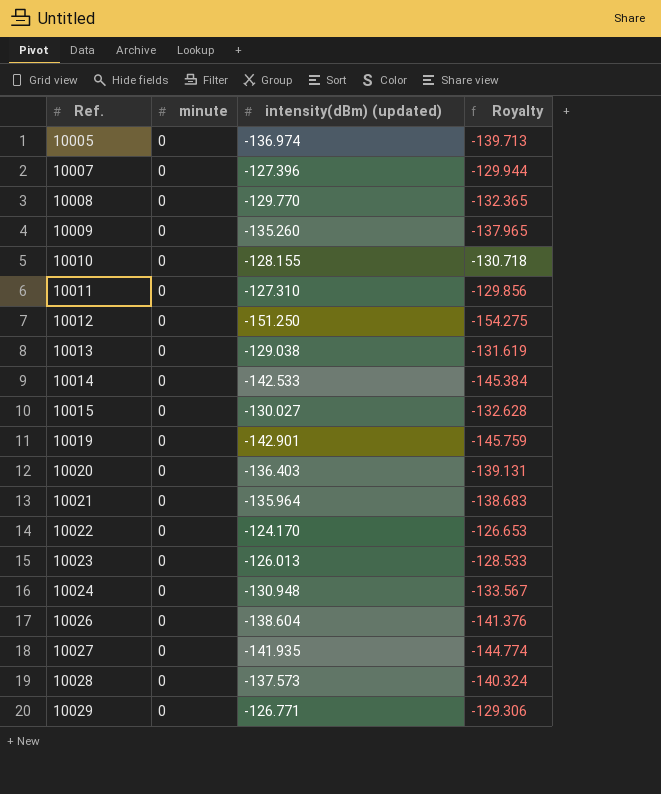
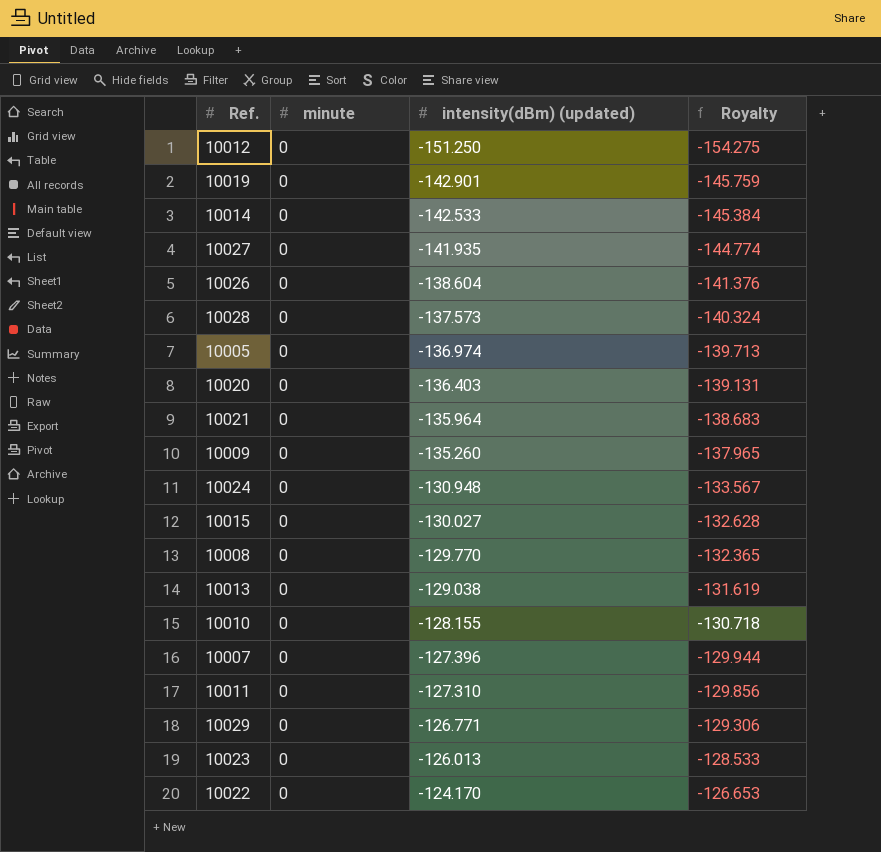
row order: Ref. ascending -> intensity(dBm) (updated) ascending

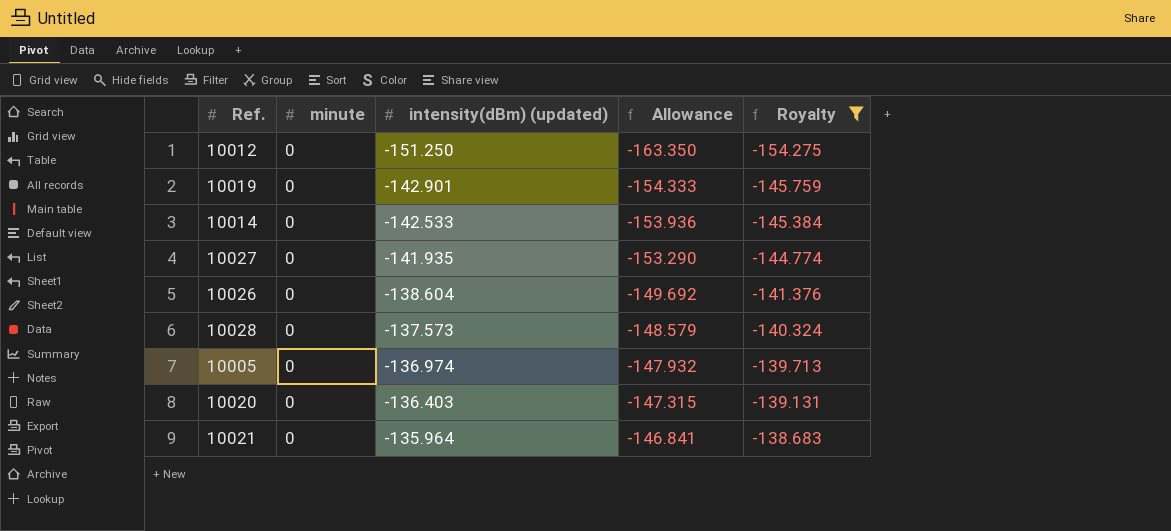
filter: none -> Royalty <= -138.683
column Allowance | formula: none -> [intensity(dBm) (updated)] * 1.08

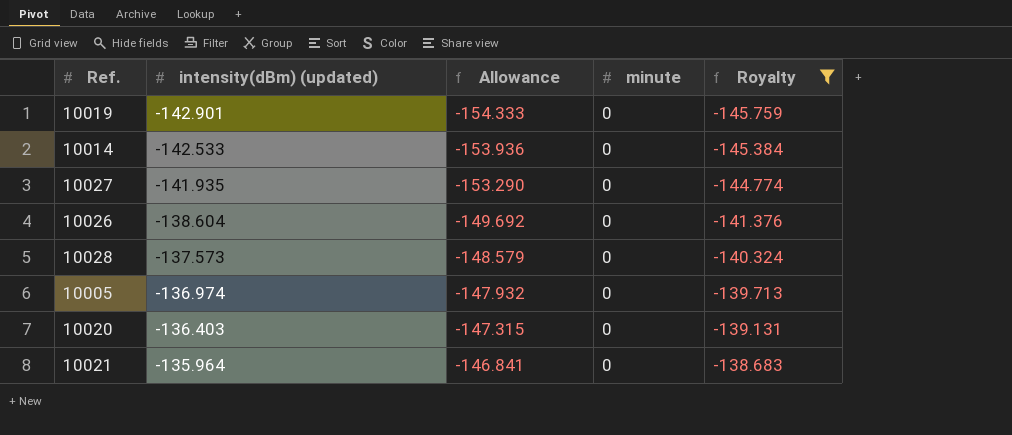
column minute | position: 2 -> 4
row 10012: 0 | -151.250 | -163.350 | -154.275 -> none

